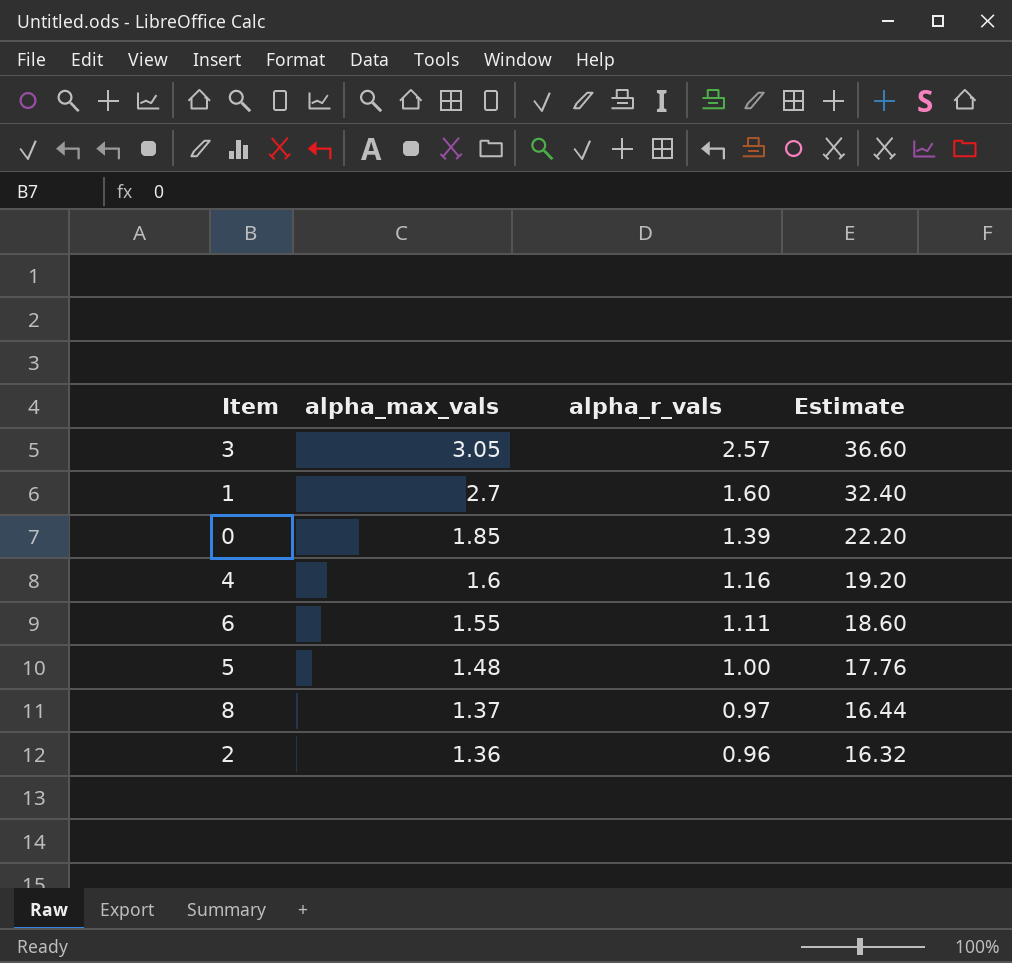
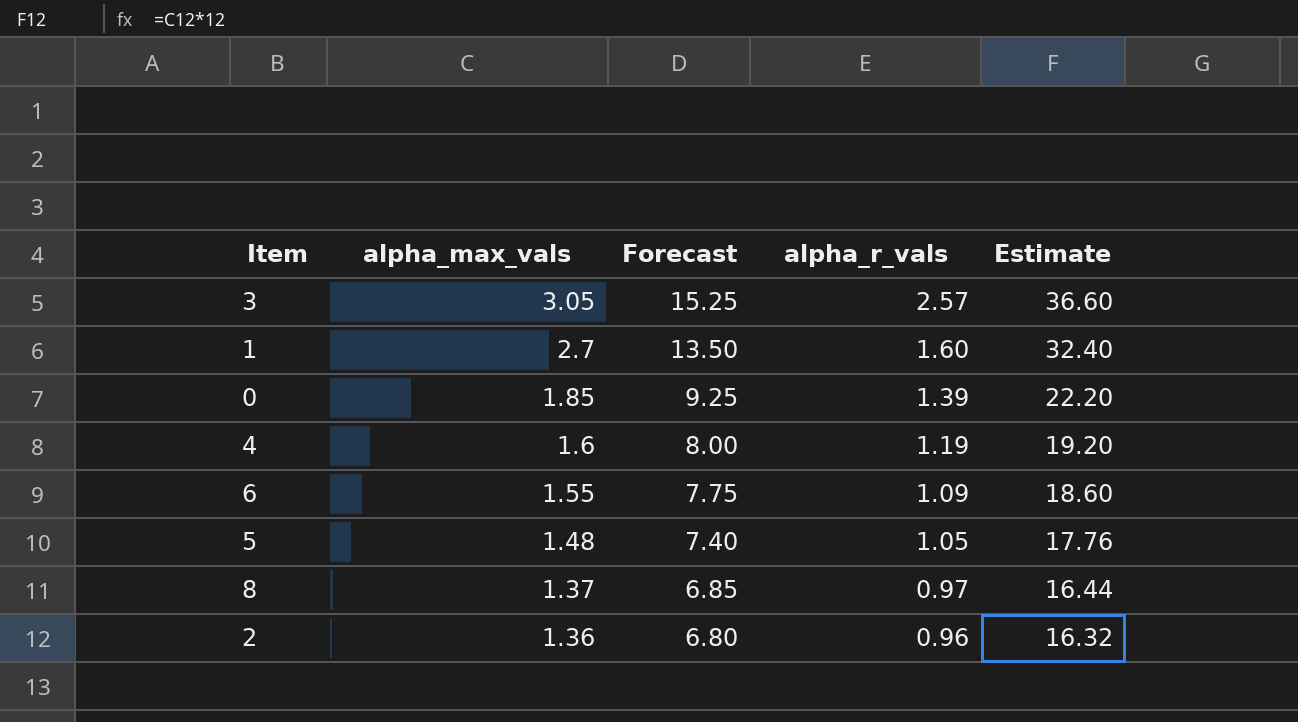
column Forecast | formula: none -> [alpha_max_vals] * 5
4 | alpha_r_vals: 1.16 -> 1.19
6 | alpha_r_vals: 1.11 -> 1.09
5 | alpha_r_vals: 1.00 -> 1.05

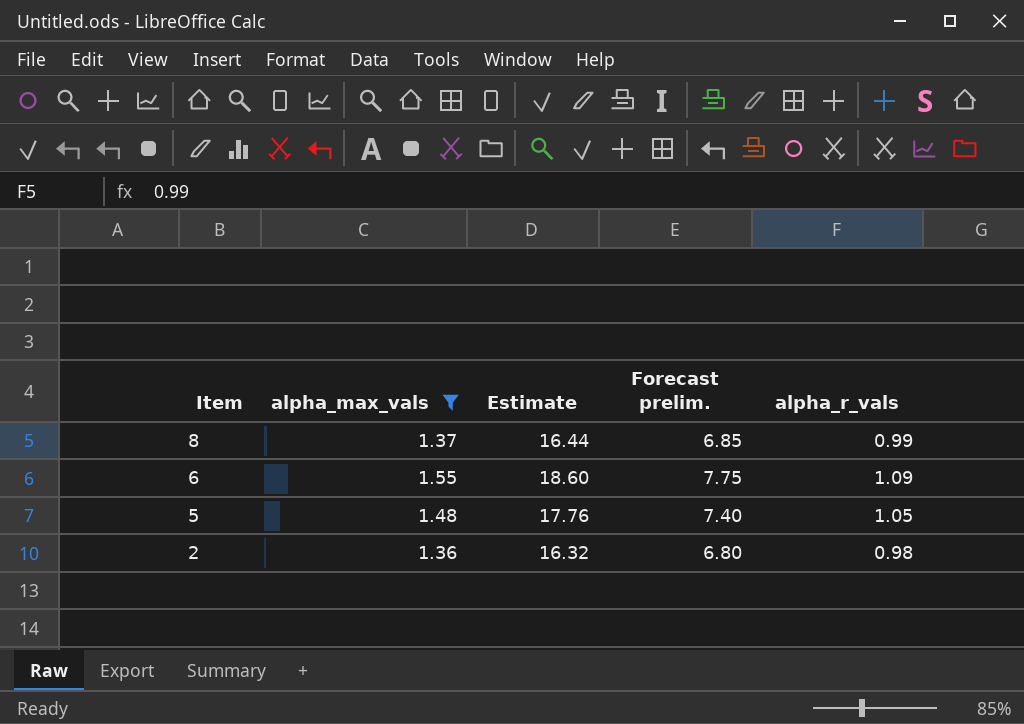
filter: none -> alpha_max_vals <= 1.55
row order: alpha_max_vals descending -> Item descending
column Estimate | position: 5 -> 3
column name: Forecast -> Forecast prelim.
8 | alpha_r_vals: 0.97 -> 0.99
2 | alpha_r_vals: 0.96 -> 0.98

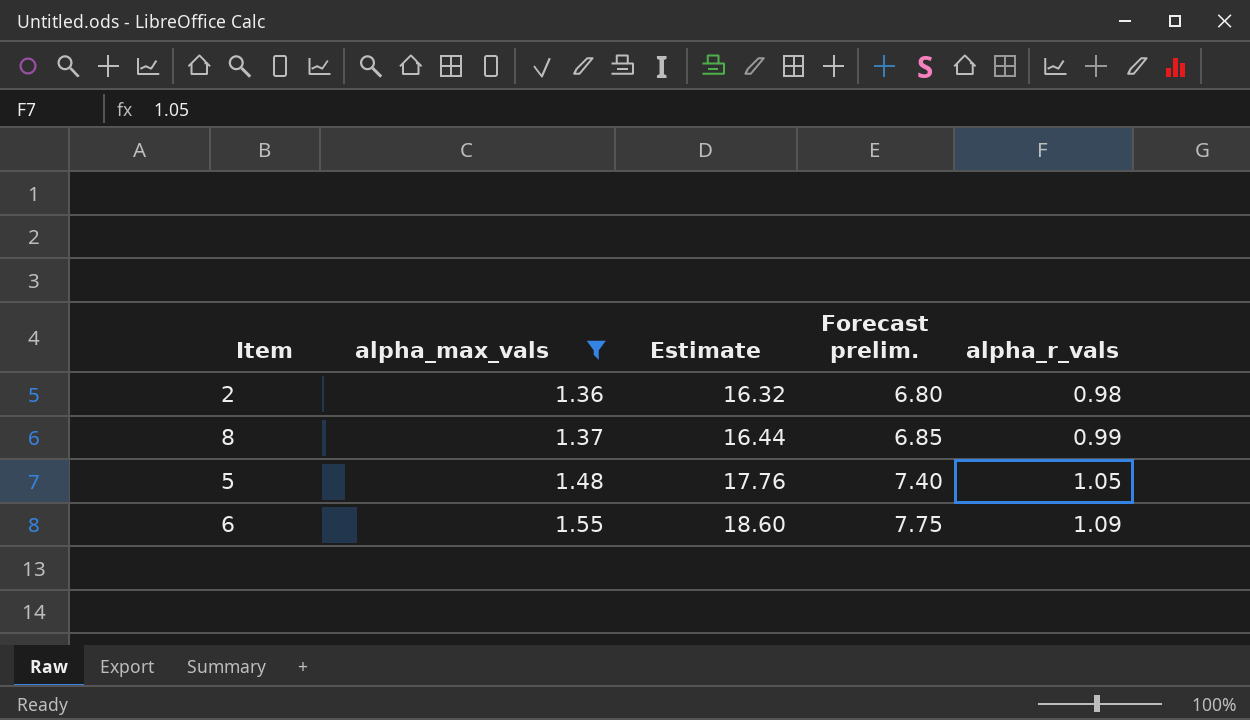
row order: Item descending -> alpha_max_vals ascending

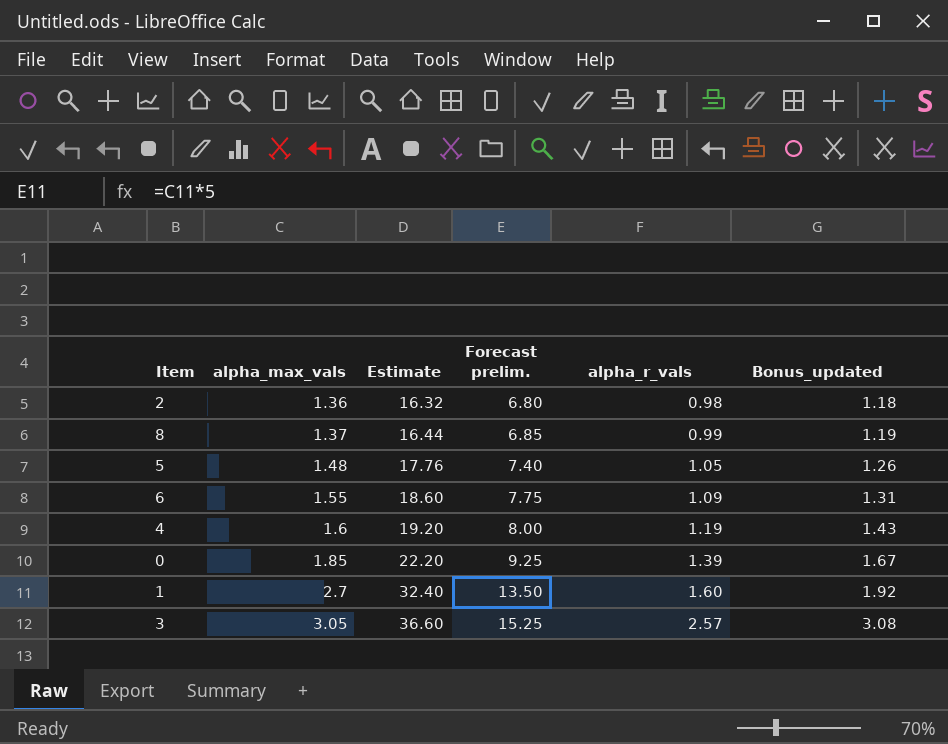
filter: alpha_max_vals <= 1.55 -> none
column Bonus_updated | formula: none -> [alpha_r_vals] * 1.2

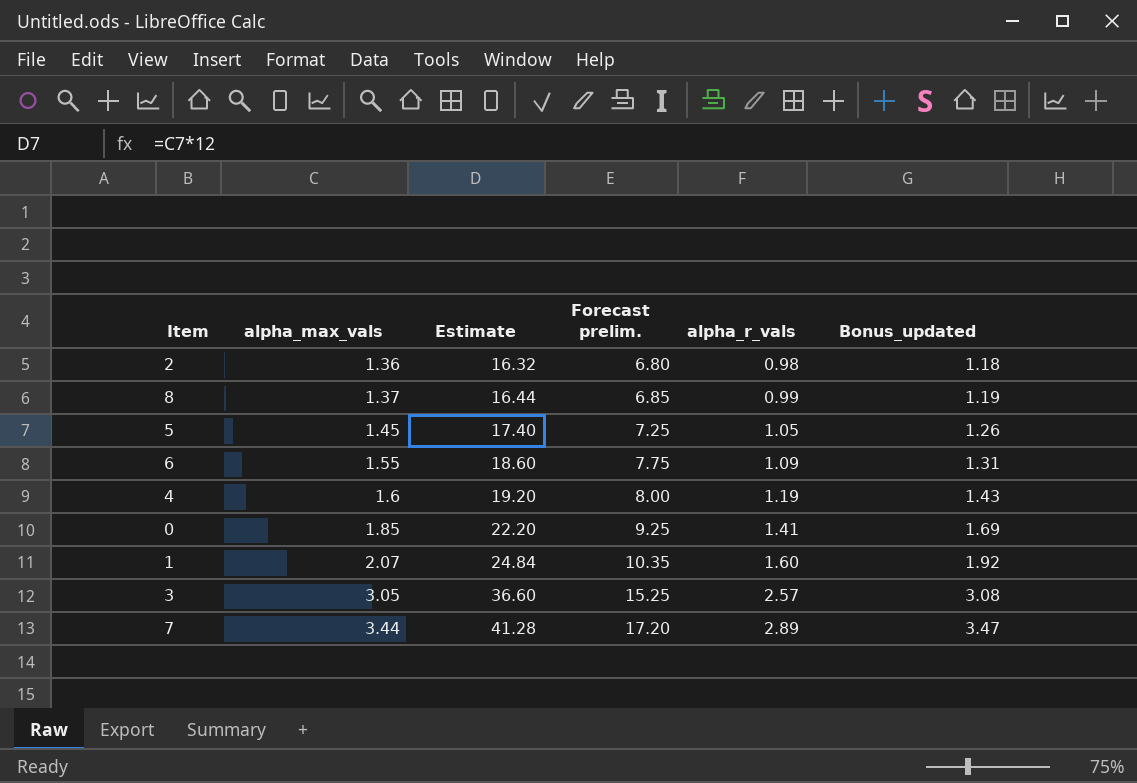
5 | alpha_max_vals: 1.48 -> 1.45
5 | Estimate: 17.76 -> 17.40
5 | Forecast prelim.: 7.40 -> 7.25
0 | alpha_r_vals: 1.39 -> 1.41
0 | Bonus_updated: 1.67 -> 1.69
1 | alpha_max_vals: 2.7 -> 2.07
1 | Estimate: 32.40 -> 24.84
1 | Forecast prelim.: 13.50 -> 10.35
row 7: none -> 3.44 | 41.28 | 17.20 | 2.89 | 3.47

